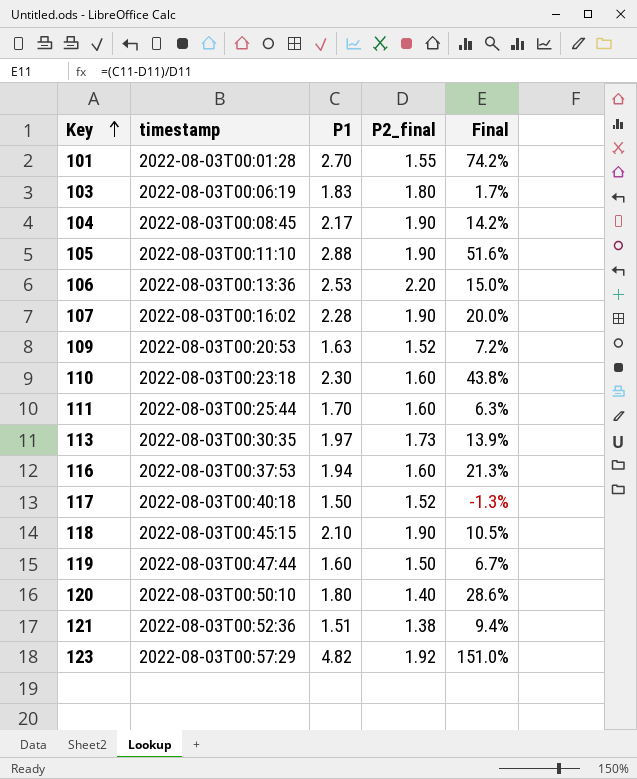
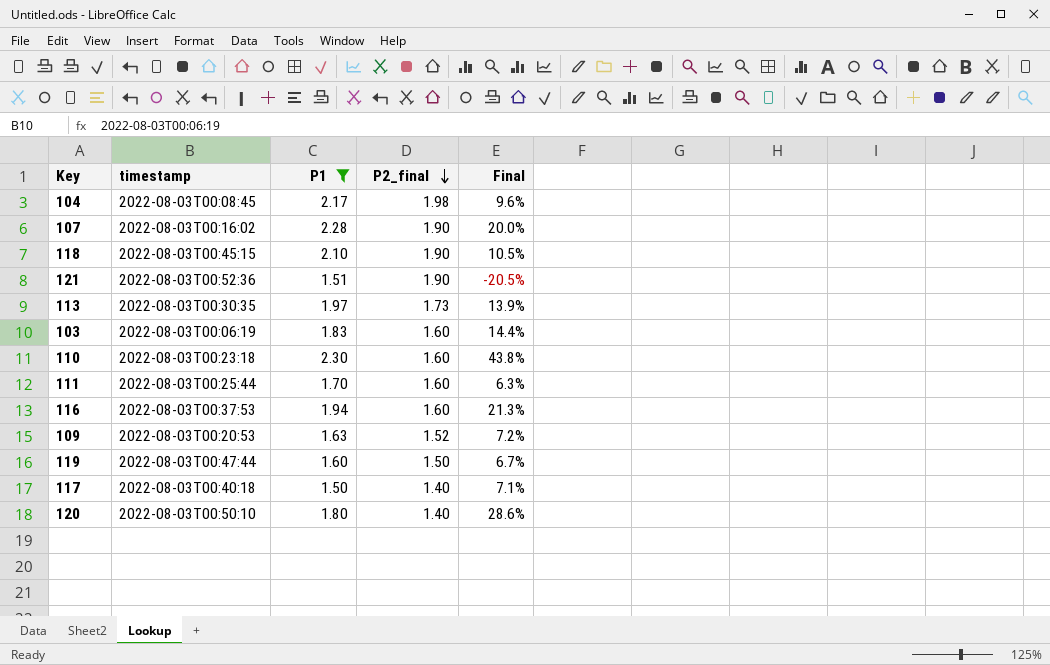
filter: none -> P1 <= 2.30
row order: Key ascending -> P2_final descending
104 | P2_final: 1.90 -> 1.98
104 | Final: 14.2% -> 9.6%
121 | P2_final: 1.38 -> 1.90
121 | Final: 9.4% -> -20.5%
103 | P2_final: 1.80 -> 1.60
103 | Final: 1.7% -> 14.4%
117 | P2_final: 1.52 -> 1.40
117 | Final: -1.3% -> 7.1%

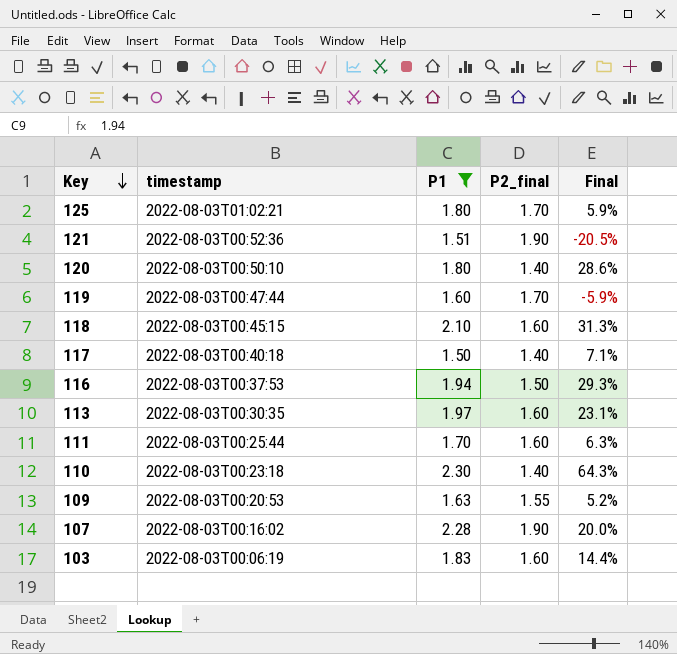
row order: P2_final descending -> Key descending
row 104: 2022-08-03T00:08:45 | 2.17 | 1.98 | 9.6% -> none
row 125: none -> 2022-08-03T01:02:21 | 1.80 | 1.70 | 5.9%
119 | P2_final: 1.50 -> 1.70
119 | Final: 6.7% -> -5.9%
118 | P2_final: 1.90 -> 1.60
118 | Final: 10.5% -> 31.3%
116 | P2_final: 1.60 -> 1.50
116 | Final: 21.3% -> 29.3%
113 | P2_final: 1.73 -> 1.60
113 | Final: 13.9% -> 23.1%
110 | P2_final: 1.60 -> 1.40
110 | Final: 43.8% -> 64.3%
109 | P2_final: 1.52 -> 1.55
109 | Final: 7.2% -> 5.2%

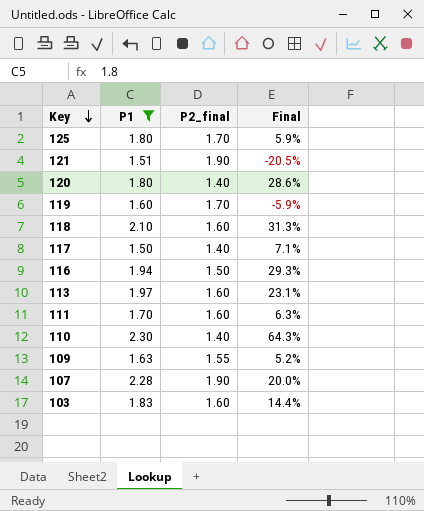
column timestamp | position: 2 -> none

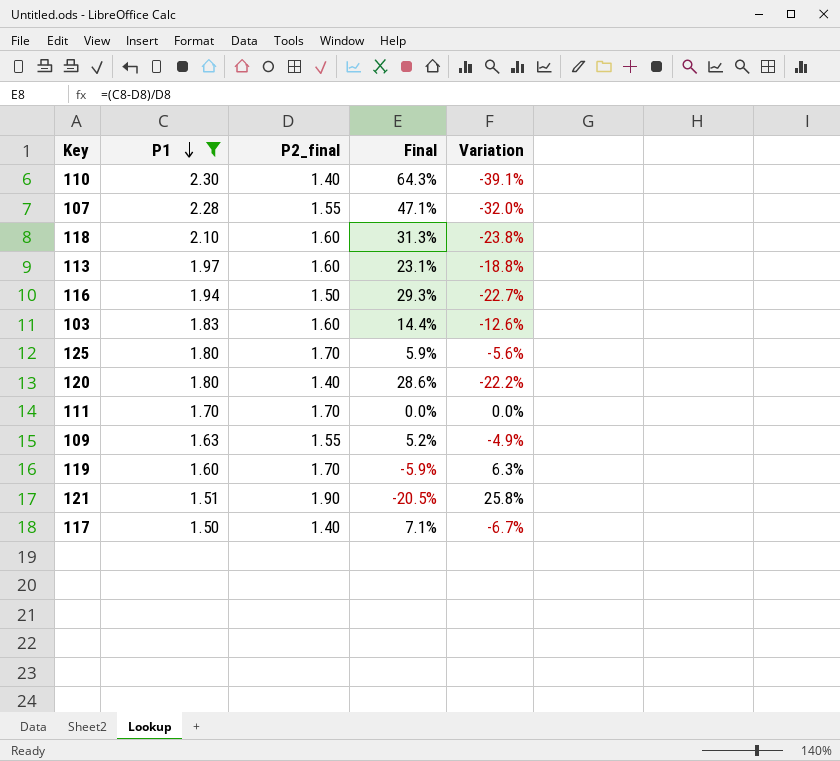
row order: Key descending -> P1 descending
column Variation | formula: none -> ([P2_final] - [P1]) / [P1]
107 | P2_final: 1.90 -> 1.55
107 | Final: 20.0% -> 47.1%
111 | P2_final: 1.60 -> 1.70
111 | Final: 6.3% -> 0.0%

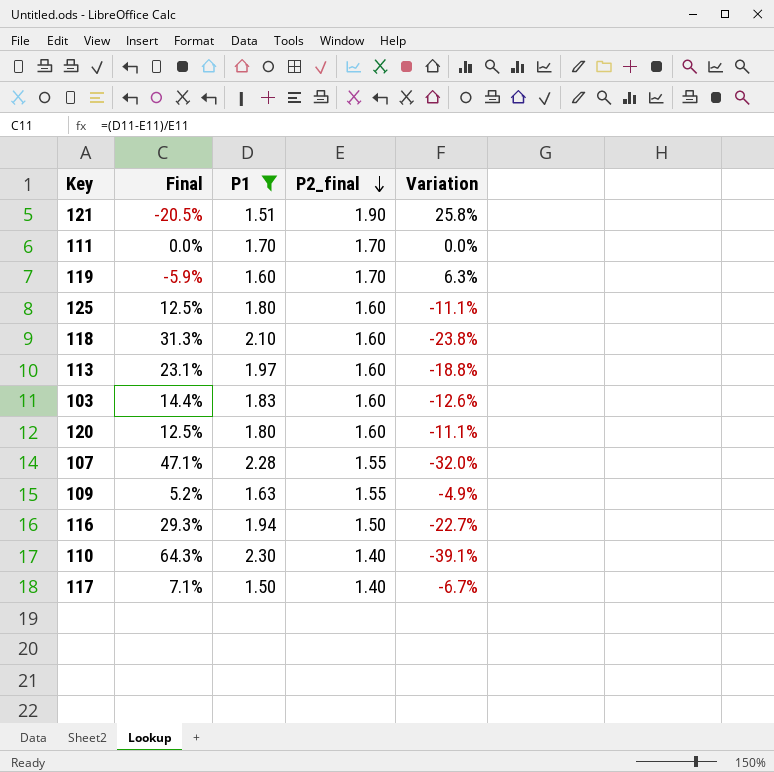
row order: P1 descending -> P2_final descending
column Final | position: 4 -> 2
125 | Final: 5.9% -> 12.5%
125 | P2_final: 1.70 -> 1.60
125 | Variation: -5.6% -> -11.1%
120 | Final: 28.6% -> 12.5%
120 | P2_final: 1.40 -> 1.60
120 | Variation: -22.2% -> -11.1%

